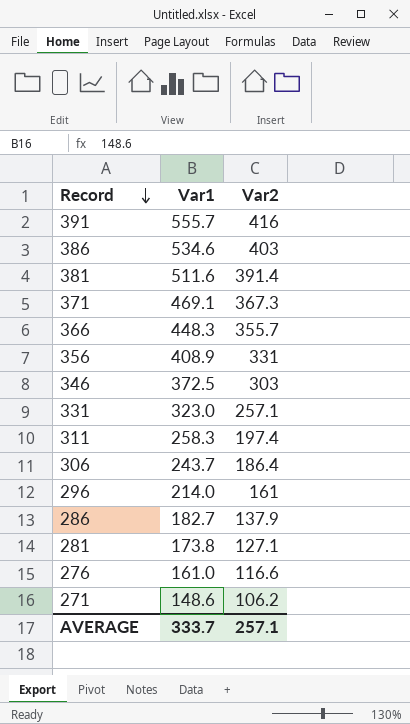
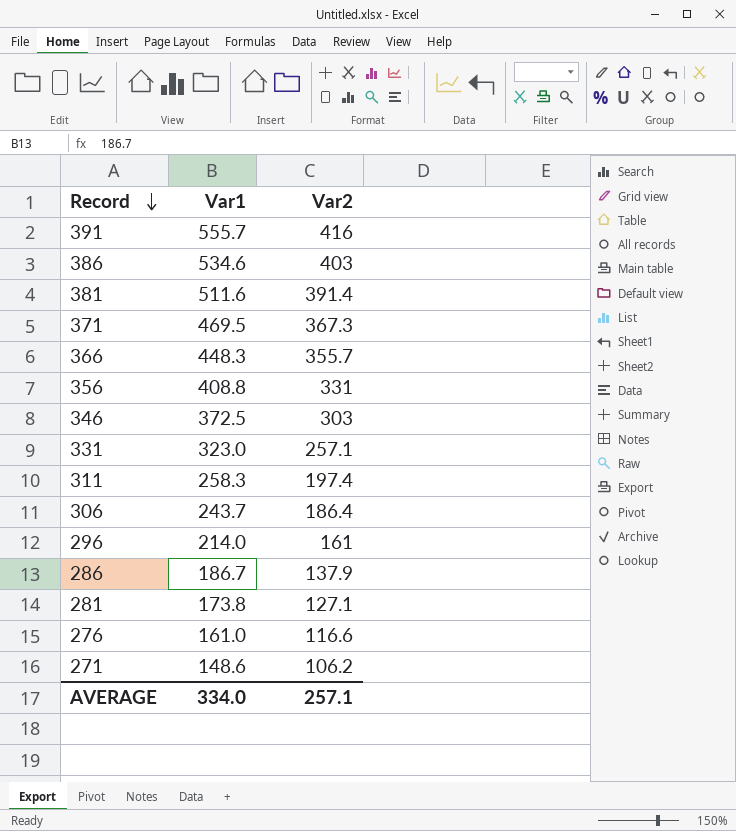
371 | Var1: 469.1 -> 469.5
356 | Var1: 408.9 -> 408.8
286 | Var1: 182.7 -> 186.7
AVERAGE | Var1: 333.7 -> 334.0

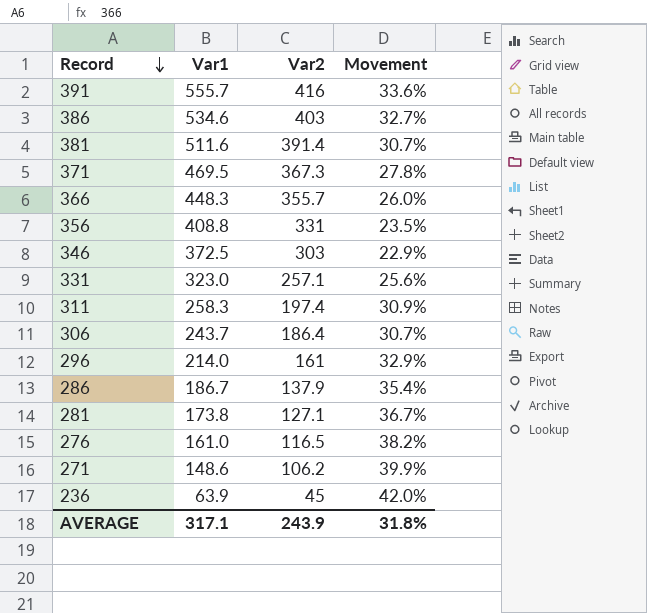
column Movement | formula: none -> ([Var1] - [Var2]) / [Var2]
276 | Var2: 116.6 -> 116.5
row 236: none -> 63.9 | 45 | 42.0%
AVERAGE | Var1: 334.0 -> 317.1
AVERAGE | Var2: 257.1 -> 243.9

